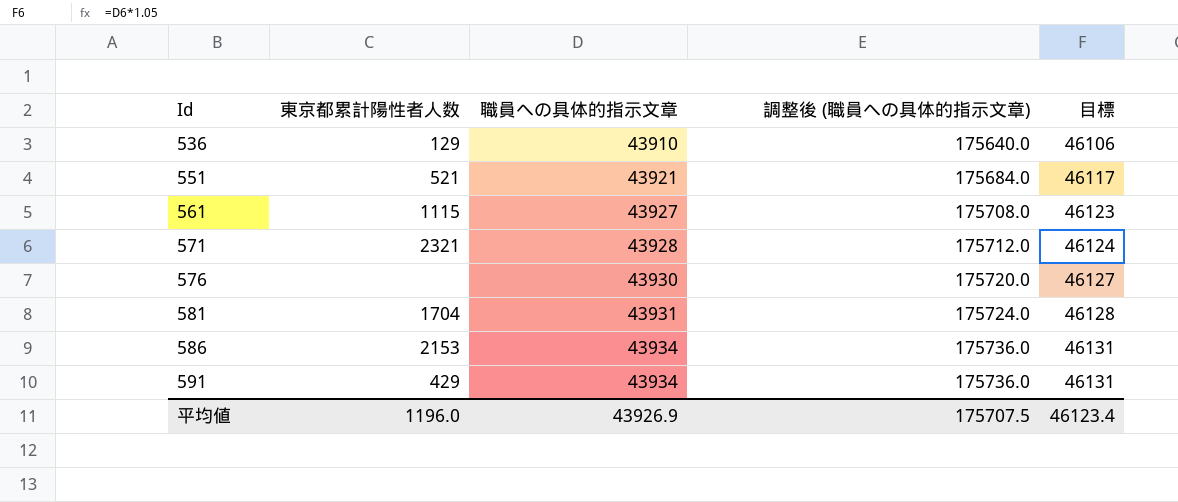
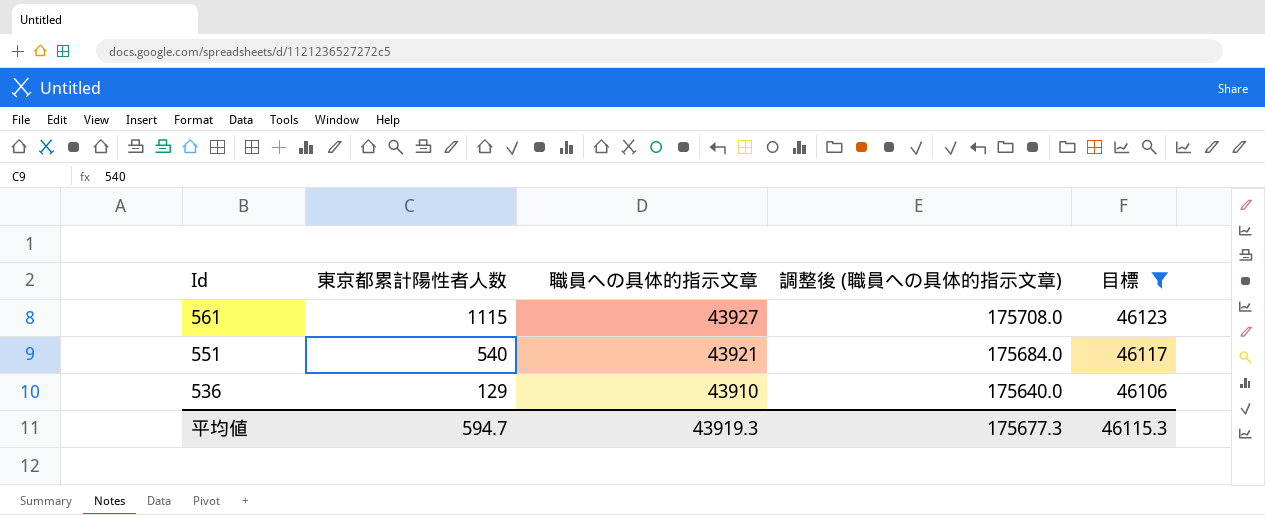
filter: none -> 目標 <= 46123
row order: Id ascending -> Id descending
551 | 東京都累計陽性者人数: 521 -> 540
平均値 | 東京都累計陽性者人数: 1196.0 -> 594.7
平均値 | 職員への具体的指示文章: 43926.9 -> 43919.3
平均値 | 調整後 (職員への具体的指示文章): 175707.5 -> 175677.3
平均値 | 目標: 46123.4 -> 46115.3

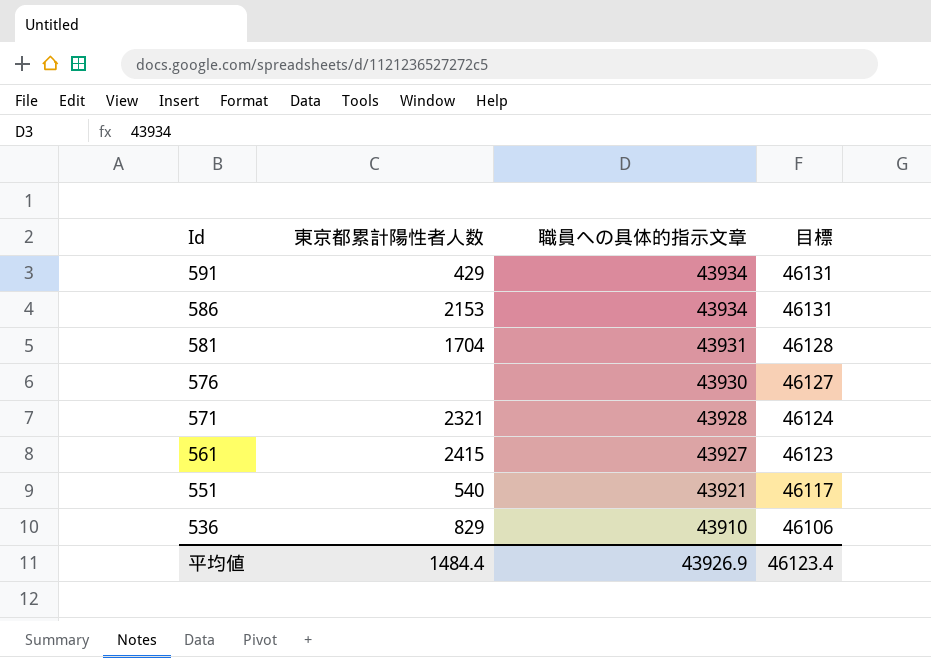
filter: 目標 <= 46123 -> none
column 調整後 (職員への具体的指示文章) | formula: [職員への具体的指示文章] * 4 -> none
561 | 東京都累計陽性者人数: 1115 -> 2415
536 | 東京都累計陽性者人数: 129 -> 829
平均値 | 東京都累計陽性者人数: 594.7 -> 1484.4
平均値 | 職員への具体的指示文章: 43919.3 -> 43926.9
平均値 | 目標: 46115.3 -> 46123.4

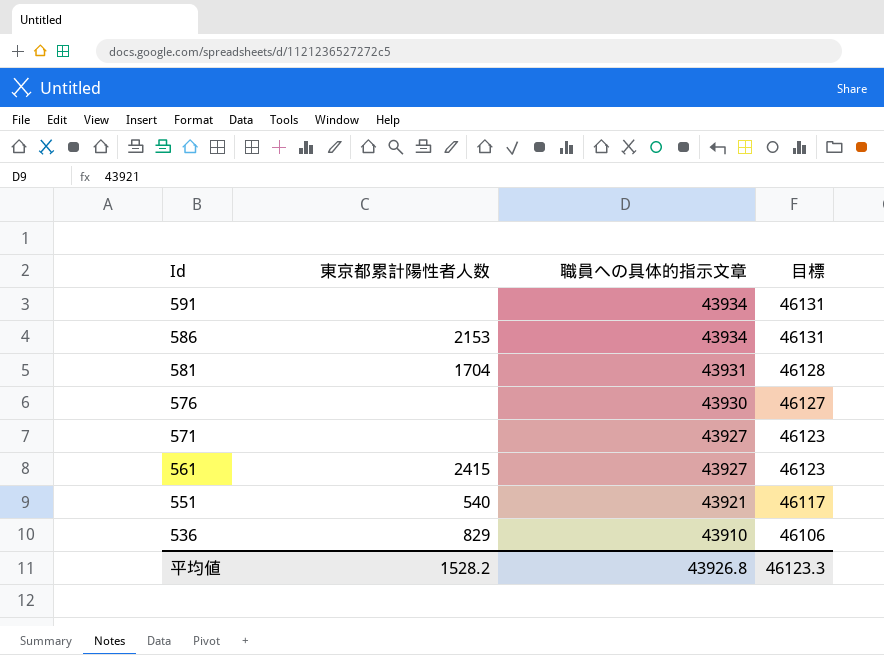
591 | 東京都累計陽性者人数: 429 -> none
571 | 東京都累計陽性者人数: 2321 -> none
571 | 職員への具体的指示文章: 43928 -> 43927
571 | 目標: 46124 -> 46123
平均値 | 東京都累計陽性者人数: 1484.4 -> 1528.2
平均値 | 職員への具体的指示文章: 43926.9 -> 43926.8
平均値 | 目標: 46123.4 -> 46123.3

